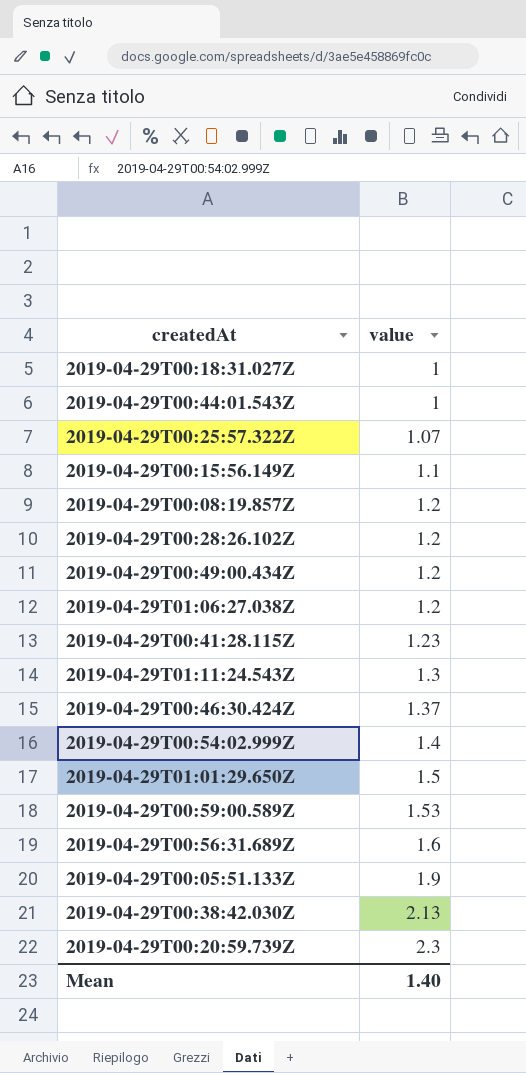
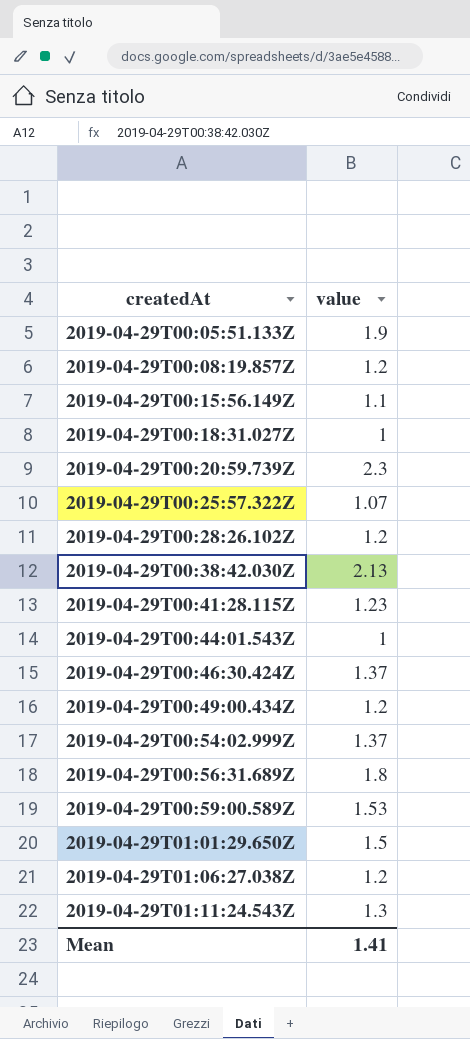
row order: value ascending -> createdAt ascending
2019-04-29T00:54:02.999Z | value: 1.4 -> 1.37
2019-04-29T00:56:31.689Z | value: 1.6 -> 1.8
Mean | value: 1.40 -> 1.41

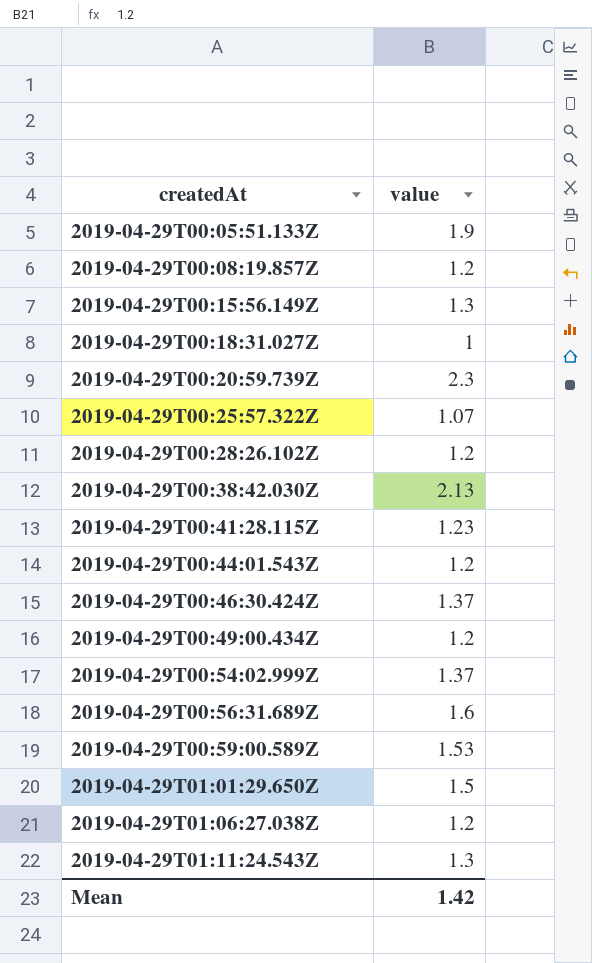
2019-04-29T00:15:56.149Z | value: 1.1 -> 1.3
2019-04-29T00:44:01.543Z | value: 1 -> 1.2
2019-04-29T00:56:31.689Z | value: 1.8 -> 1.6
Mean | value: 1.41 -> 1.42

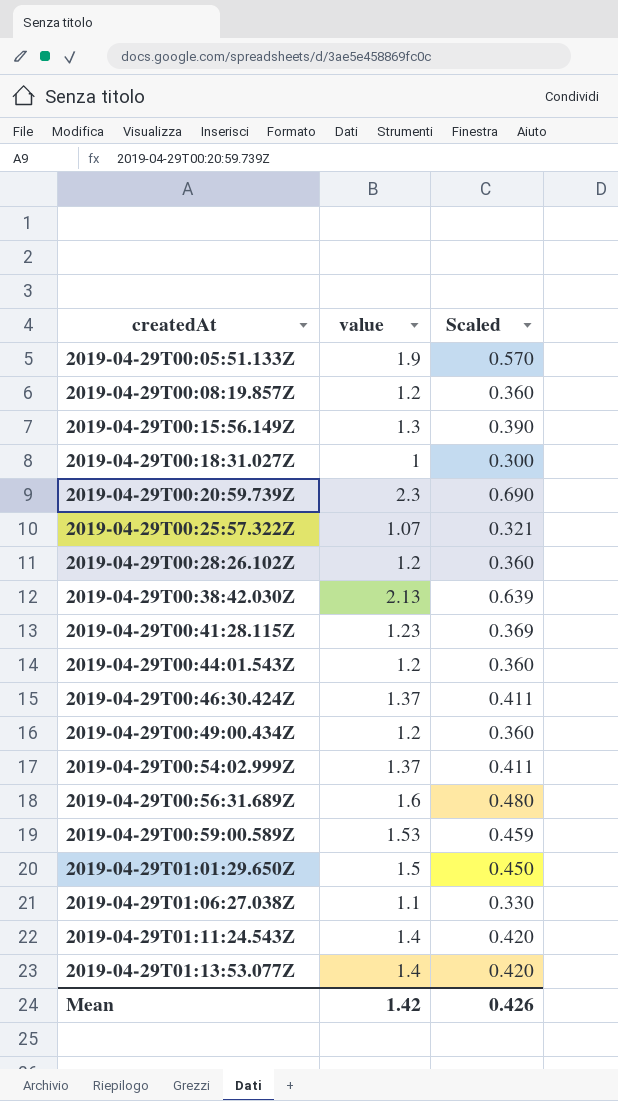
column Scaled | formula: none -> [value] * 0.3
2019-04-29T01:06:27.038Z | value: 1.2 -> 1.1
2019-04-29T01:11:24.543Z | value: 1.3 -> 1.4
row 2019-04-29T01:13:53.077Z: none -> 1.4 | 0.420

